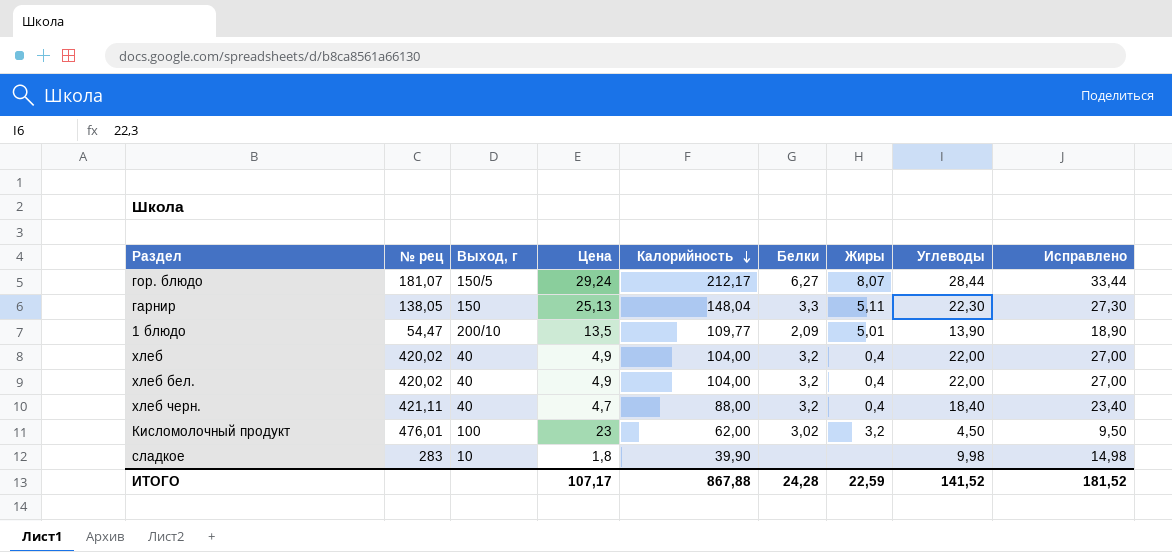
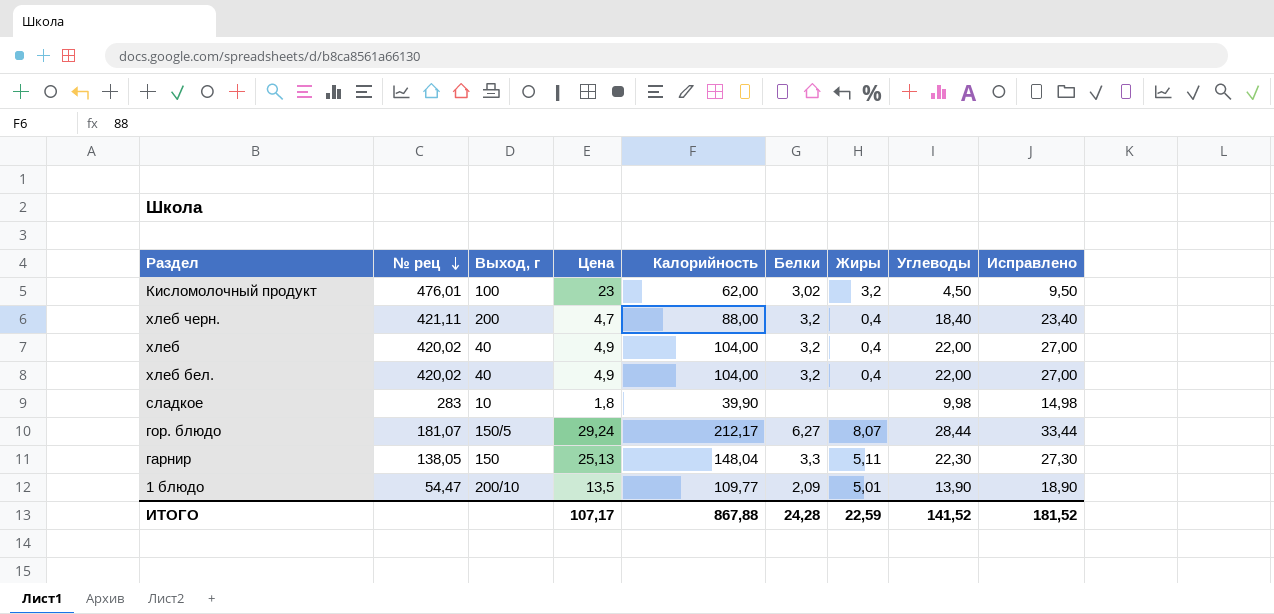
row order: Калорийность descending -> № рец descending
хлеб черн. | Выход, г: 40 -> 200

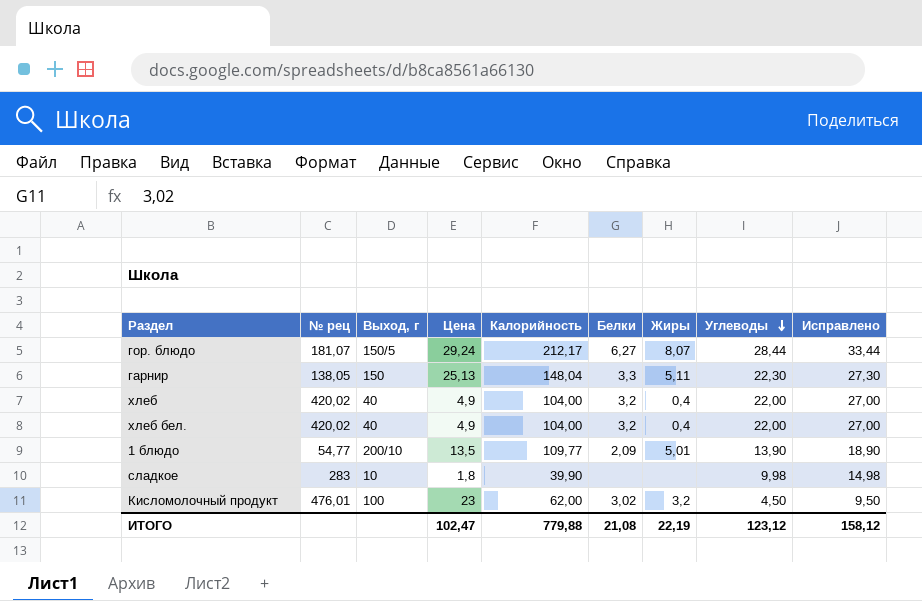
row order: № рец descending -> Углеводы descending
row хлеб черн.: 421,11 | 200 | 4,7 | 88,00 | 3,2 | 0,4 | 18,40 | 23,40 -> none
1 блюдо | № рец: 54,47 -> 54,77
ИТОГО | Цена: 107,17 -> 102,47
ИТОГО | Калорийность: 867,88 -> 779,88
ИТОГО | Белки: 24,28 -> 21,08
ИТОГО | Жиры: 22,59 -> 22,19
ИТОГО | Углеводы: 141,52 -> 123,12
ИТОГО | Исправлено: 181,52 -> 158,12

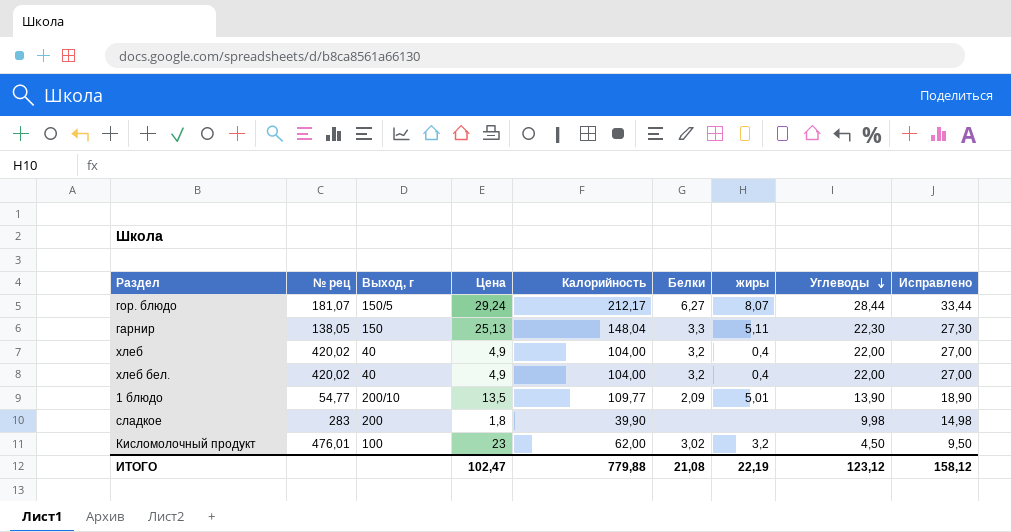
column name: Жиры -> жиры
сладкое | Выход, г: 10 -> 200

